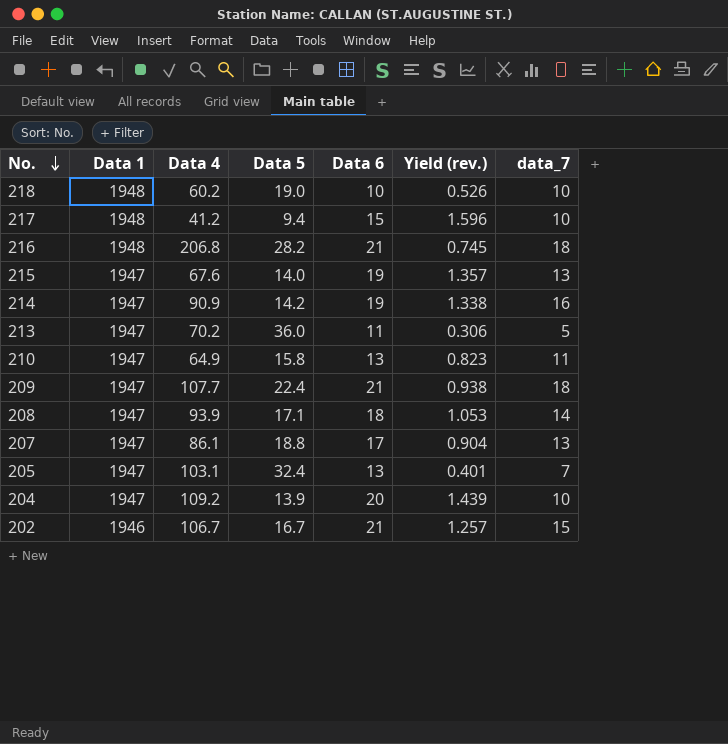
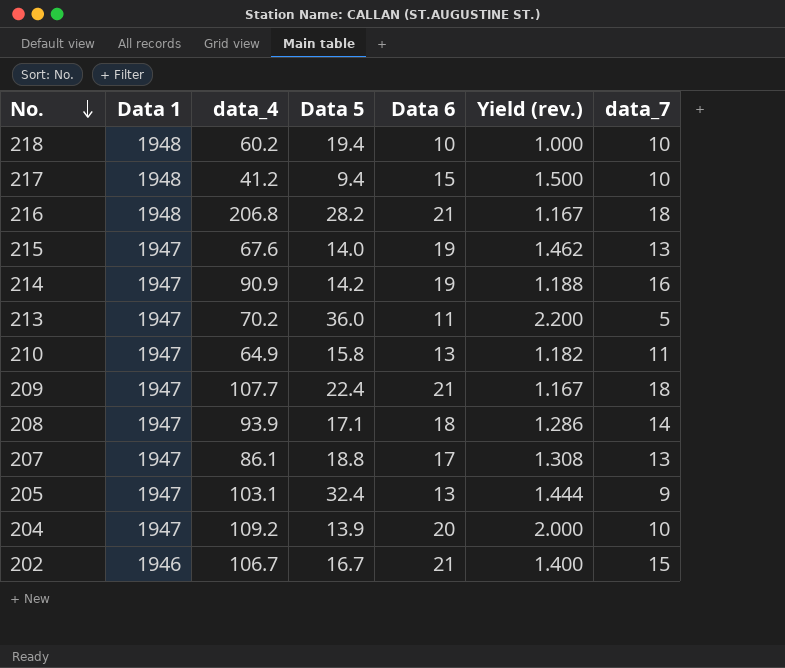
column name: Data 4 -> data_4
column Yield (rev.) | formula: [Data 6] / [Data 5] -> [Data 6] / [data_7]
218 | Data 5: 19.0 -> 19.4
205 | data_7: 7 -> 9

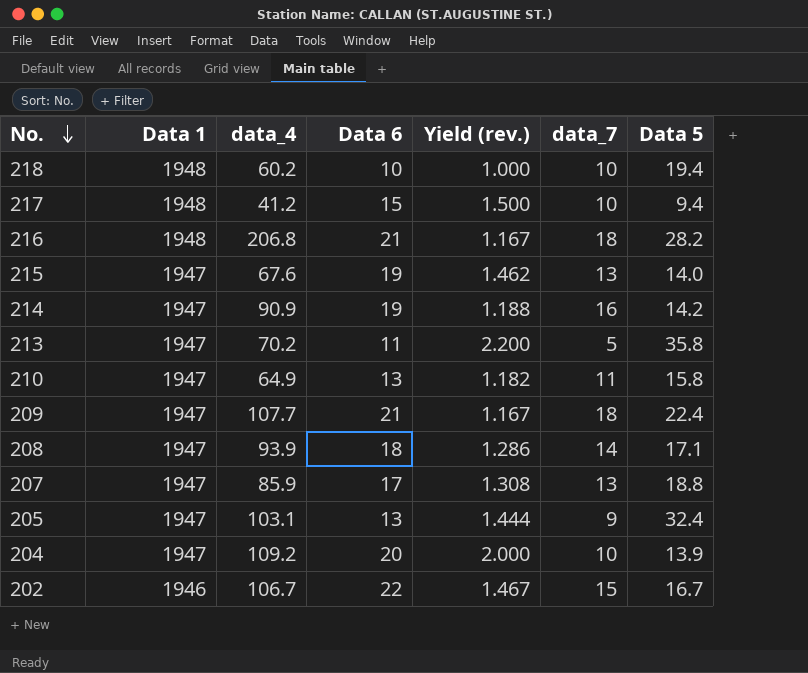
column Data 5 | position: 4 -> 7
213 | Data 5: 36.0 -> 35.8
207 | data_4: 86.1 -> 85.9
202 | Data 6: 21 -> 22
202 | Yield (rev.): 1.400 -> 1.467

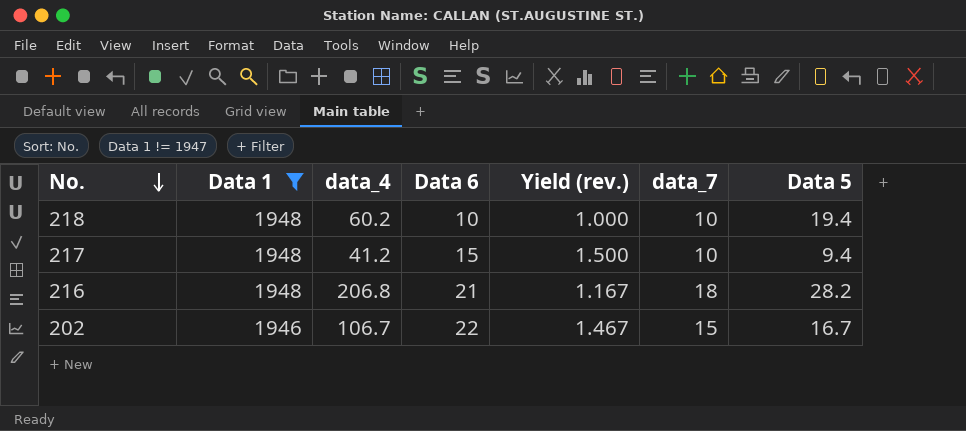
filter: none -> Data 1 != 1947

